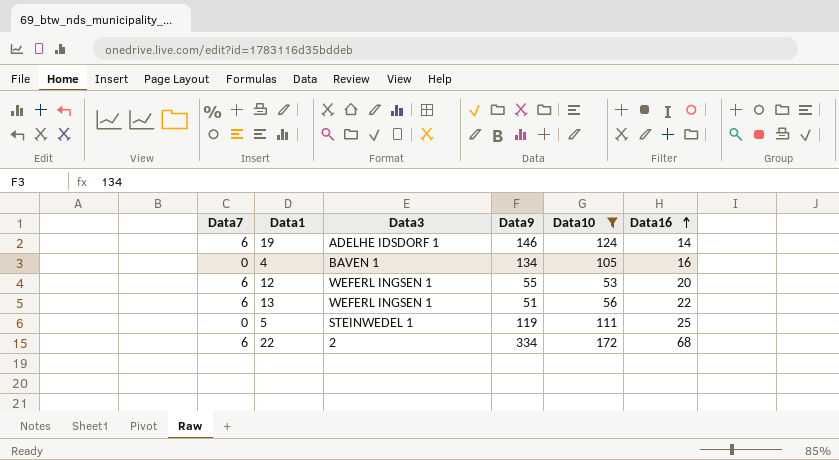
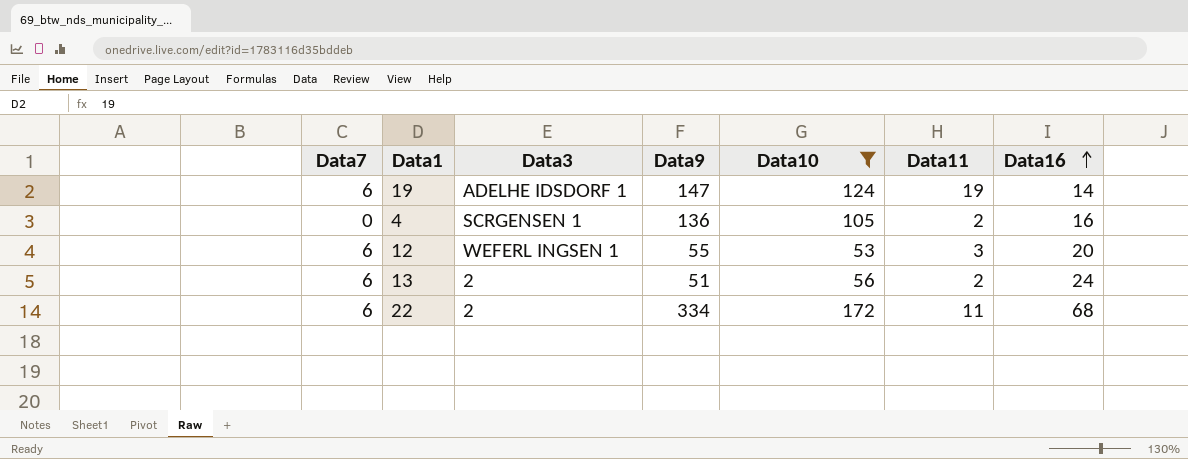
column Data11 | position: none -> 6
row 5: 0 | STEINWEDEL 1 | 119 | 111 | 25 -> none
19 | Data9: 146 -> 147
4 | Data3: BAVEN 1 -> SCRGENSEN 1
4 | Data9: 134 -> 136
13 | Data3: WEFERL INGSEN 1 -> 2
13 | Data16: 22 -> 24

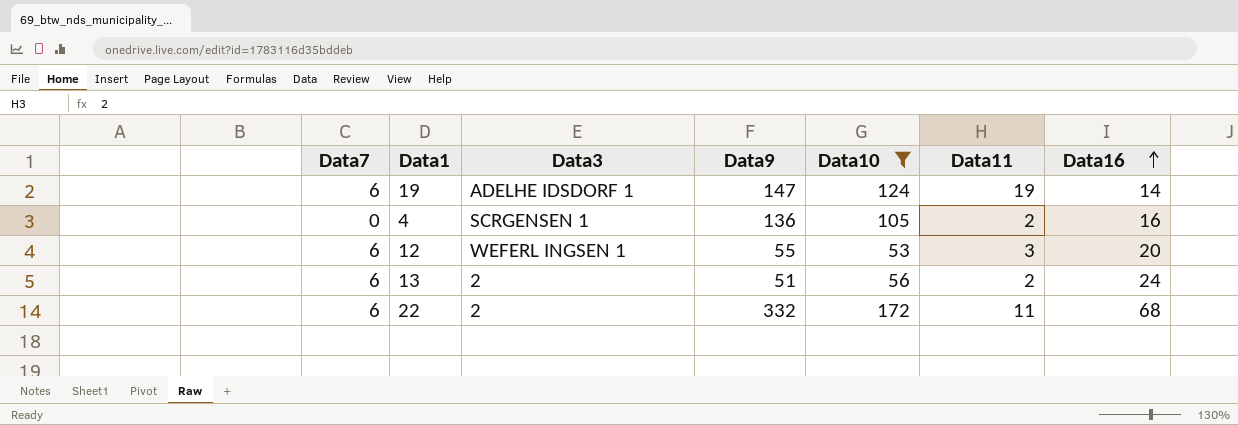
22 | Data9: 334 -> 332

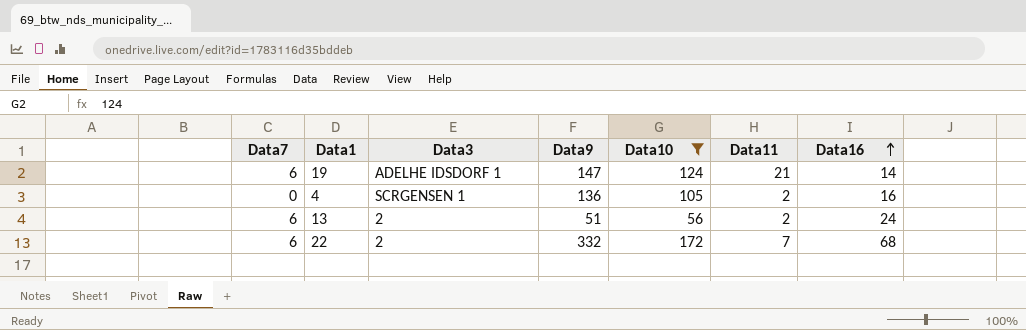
row 12: 6 | WEFERL INGSEN 1 | 55 | 53 | 3 | 20 -> none
19 | Data11: 19 -> 21
22 | Data11: 11 -> 7

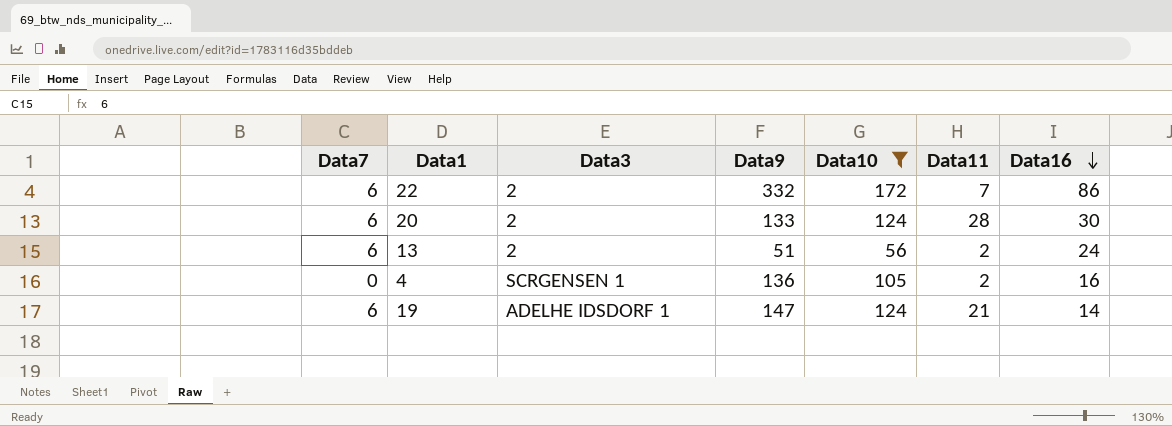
row order: Data16 ascending -> Data16 descending
22 | Data16: 68 -> 86
row 20: none -> 6 | 2 | 133 | 124 | 28 | 30

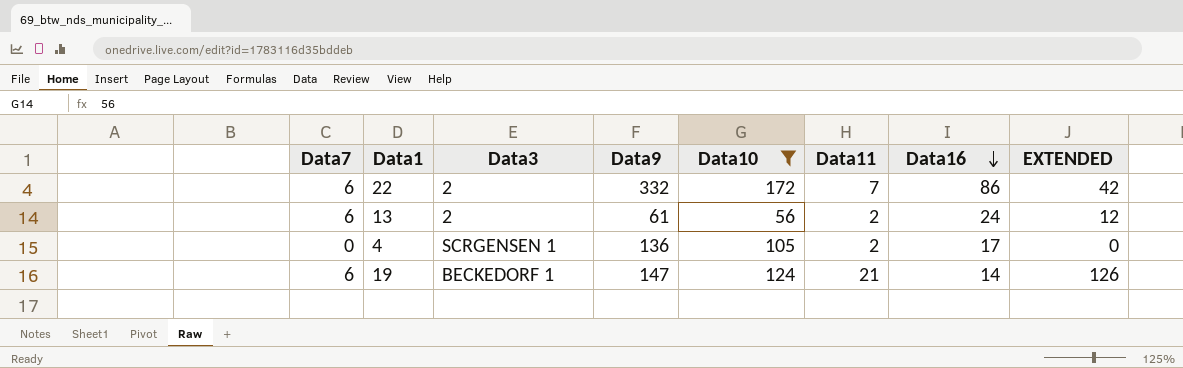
column EXTENDED | formula: none -> [Data7] * [Data11]
row 20: 6 | 2 | 133 | 124 | 28 | 30 -> none
13 | Data9: 51 -> 61
4 | Data16: 16 -> 17
19 | Data3: ADELHE IDSDORF 1 -> BECKEDORF 1

